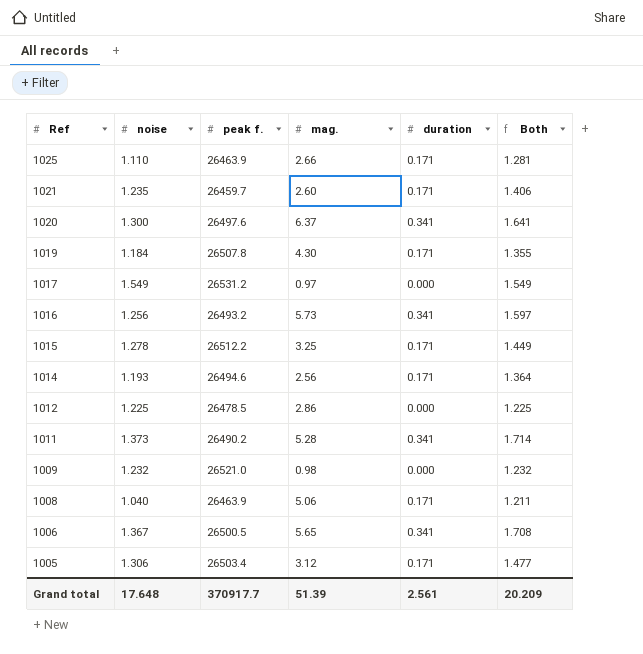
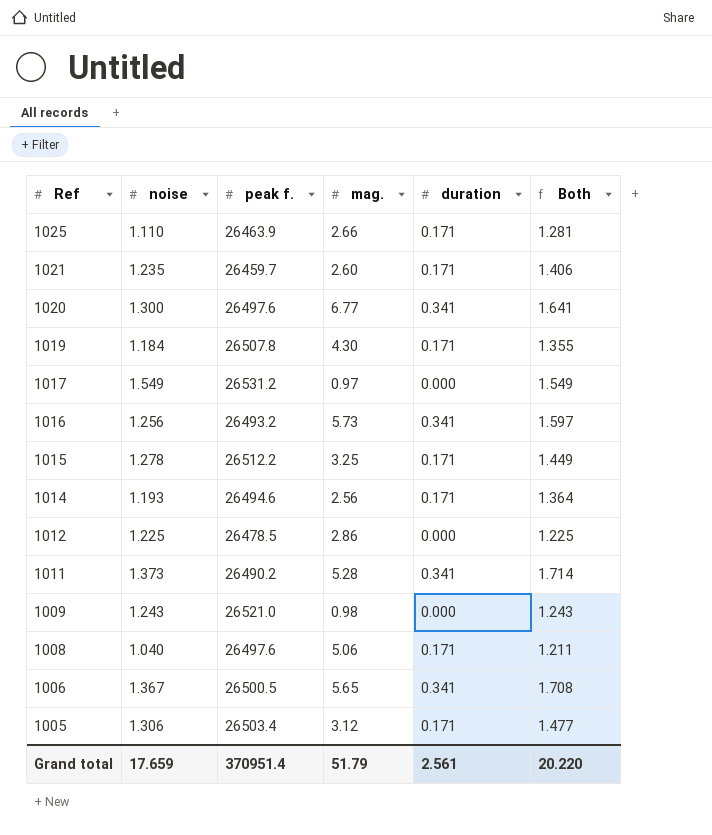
1020 | mag.: 6.37 -> 6.77
1009 | noise: 1.232 -> 1.243
1009 | Both: 1.232 -> 1.243
1008 | peak f.: 26463.9 -> 26497.6
Grand total | noise: 17.648 -> 17.659
Grand total | peak f.: 370917.7 -> 370951.4
Grand total | mag.: 51.39 -> 51.79
Grand total | Both: 20.209 -> 20.220

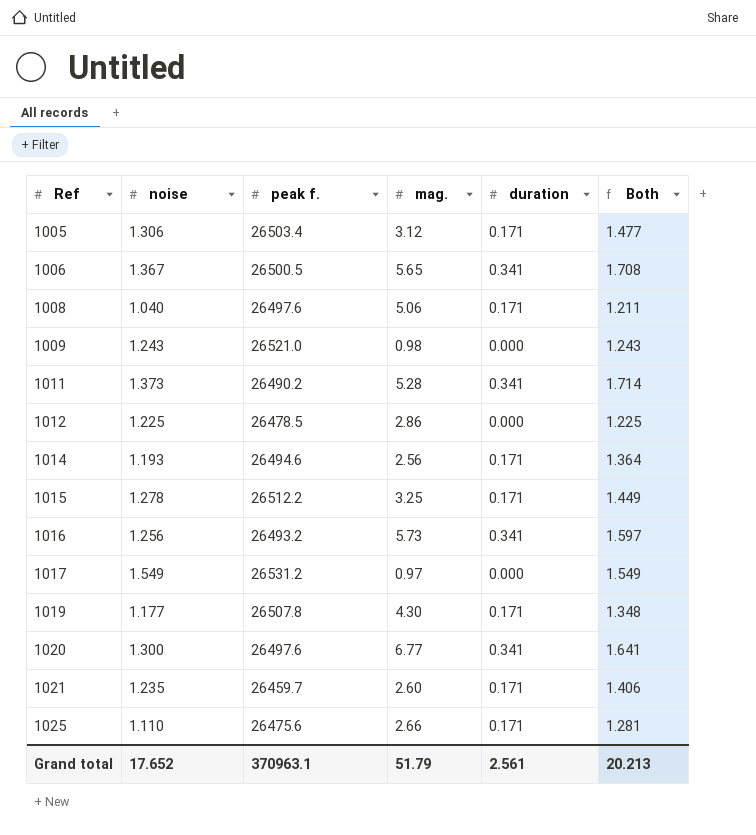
row order: Ref descending -> Ref ascending
1019 | noise: 1.184 -> 1.177
1019 | Both: 1.355 -> 1.348
1025 | peak f.: 26463.9 -> 26475.6
Grand total | noise: 17.659 -> 17.652
Grand total | peak f.: 370951.4 -> 370963.1
Grand total | Both: 20.220 -> 20.213

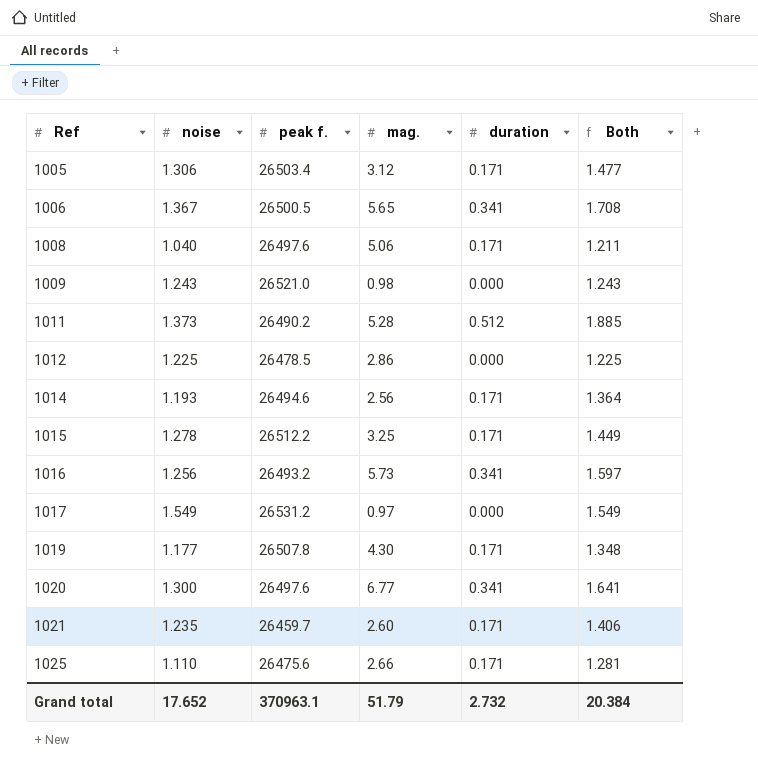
1011 | duration: 0.341 -> 0.512
1011 | Both: 1.714 -> 1.885
Grand total | duration: 2.561 -> 2.732
Grand total | Both: 20.213 -> 20.384

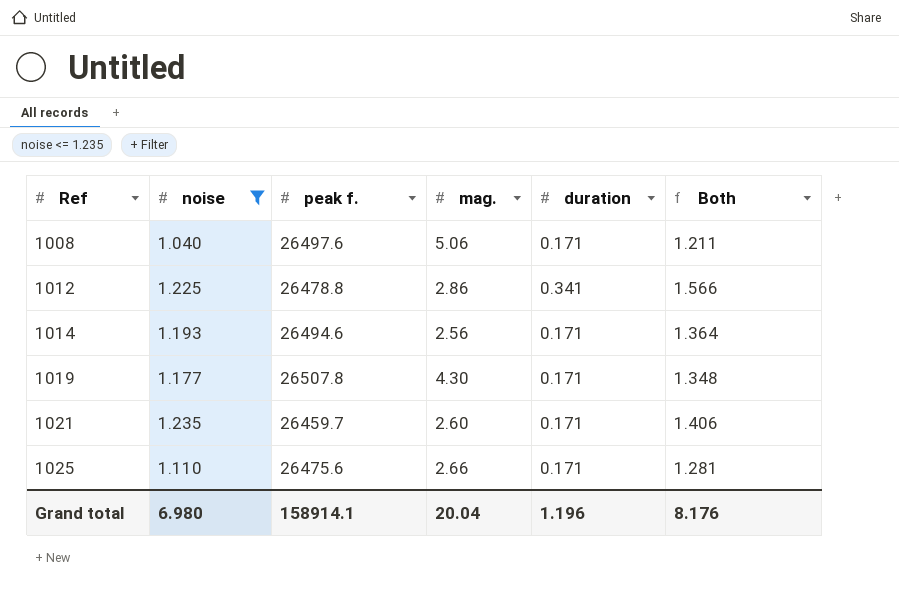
filter: none -> noise <= 1.235
1012 | peak f.: 26478.5 -> 26478.8
1012 | duration: 0.000 -> 0.341
1012 | Both: 1.225 -> 1.566
Grand total | noise: 17.652 -> 6.980
Grand total | peak f.: 370963.1 -> 158914.1
Grand total | mag.: 51.79 -> 20.04
Grand total | duration: 2.732 -> 1.196
Grand total | Both: 20.384 -> 8.176

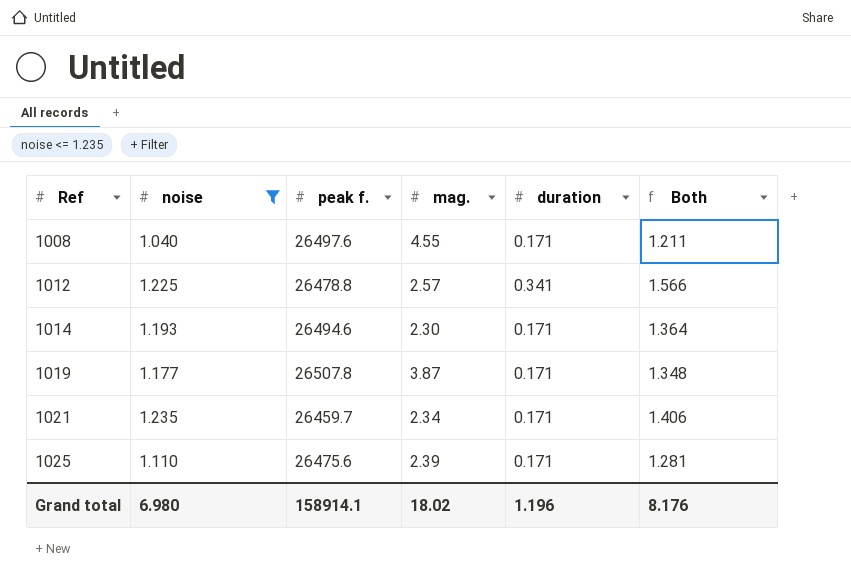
1008 | mag.: 5.06 -> 4.55
1012 | mag.: 2.86 -> 2.57
1014 | mag.: 2.56 -> 2.30
1019 | mag.: 4.30 -> 3.87
1021 | mag.: 2.60 -> 2.34
1025 | mag.: 2.66 -> 2.39
Grand total | mag.: 20.04 -> 18.02

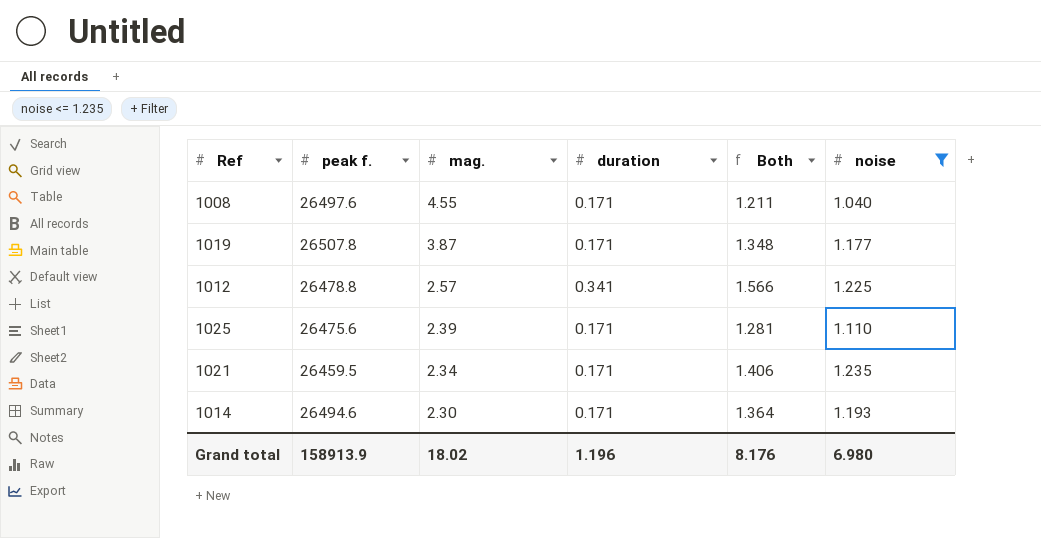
row order: Ref ascending -> mag. descending
column noise | position: 2 -> 6
1021 | peak f.: 26459.7 -> 26459.5
Grand total | peak f.: 158914.1 -> 158913.9

